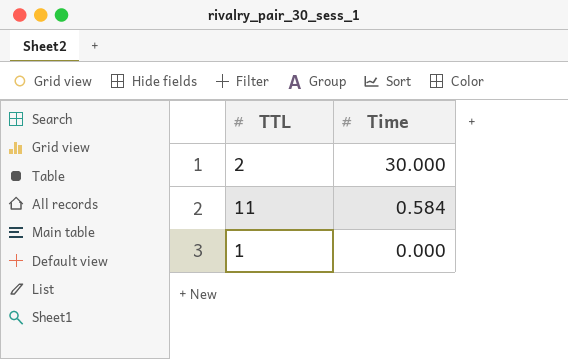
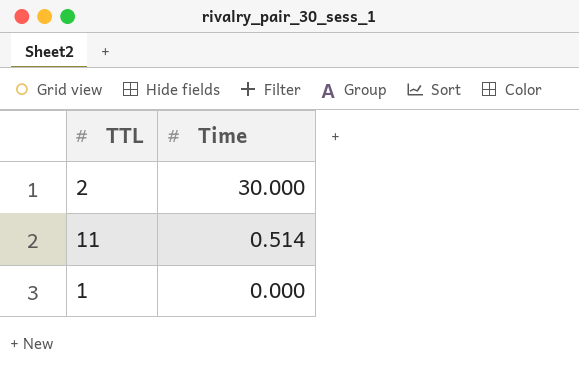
11 | Time: 0.584 -> 0.514

